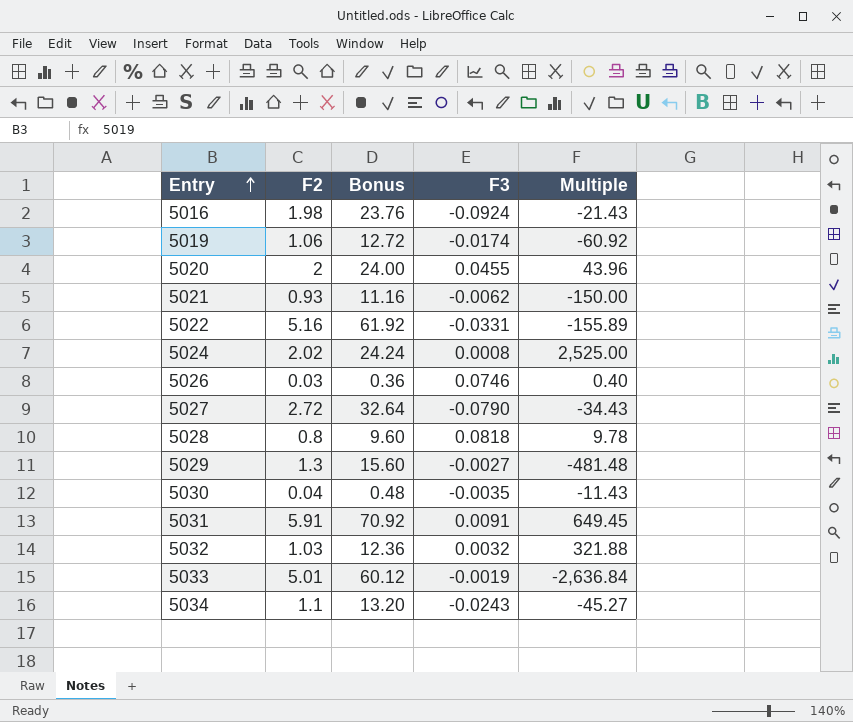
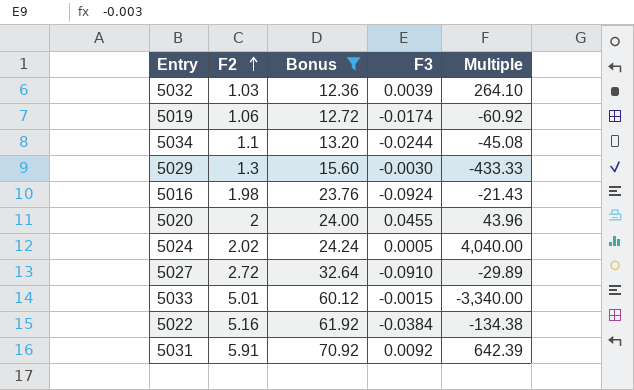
filter: none -> Bonus >= 12.36
row order: Entry ascending -> F2 ascending
5032 | F3: 0.0032 -> 0.0039
5032 | Multiple: 321.88 -> 264.10
5034 | F3: -0.0243 -> -0.0244
5034 | Multiple: -45.27 -> -45.08
5029 | F3: -0.0027 -> -0.0030
5029 | Multiple: -481.48 -> -433.33
5024 | F3: 0.0008 -> 0.0005
5024 | Multiple: 2,525.00 -> 4,040.00
5027 | F3: -0.0790 -> -0.0910
5027 | Multiple: -34.43 -> -29.89
5033 | F3: -0.0019 -> -0.0015
5033 | Multiple: -2,636.84 -> -3,340.00
5022 | F3: -0.0331 -> -0.0384
5022 | Multiple: -155.89 -> -134.38
5031 | F3: 0.0091 -> 0.0092
5031 | Multiple: 649.45 -> 642.39

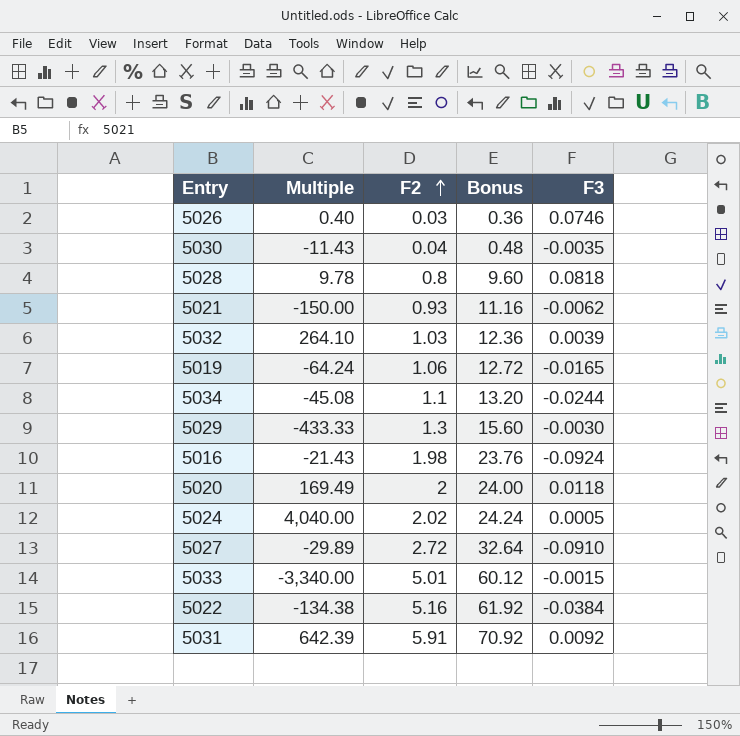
filter: Bonus >= 12.36 -> none
column Multiple | position: 5 -> 2
5019 | Multiple: -60.92 -> -64.24
5019 | F3: -0.0174 -> -0.0165
5020 | Multiple: 43.96 -> 169.49
5020 | F3: 0.0455 -> 0.0118

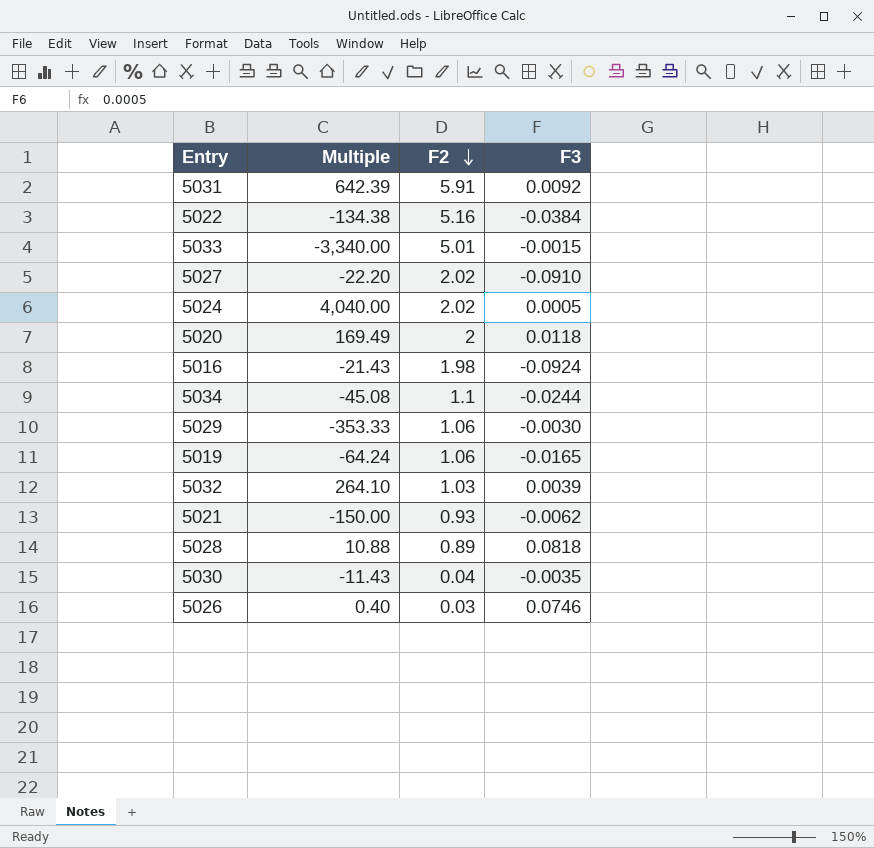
row order: F2 ascending -> F2 descending
column Bonus | formula: [F2] * 12 -> none
5027 | Multiple: -29.89 -> -22.20
5027 | F2: 2.72 -> 2.02
5029 | Multiple: -433.33 -> -353.33
5029 | F2: 1.3 -> 1.06
5028 | Multiple: 9.78 -> 10.88
5028 | F2: 0.8 -> 0.89

